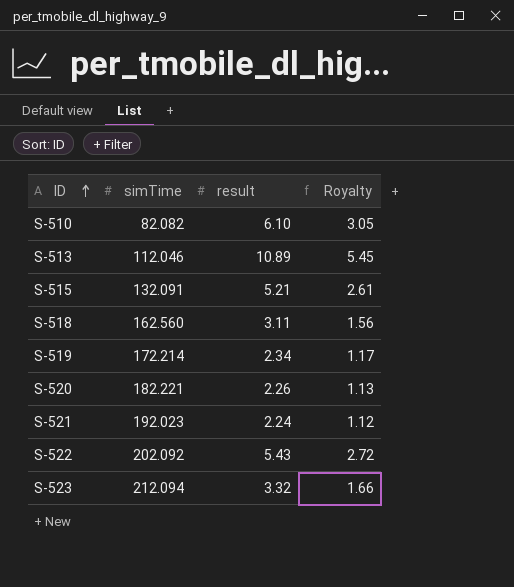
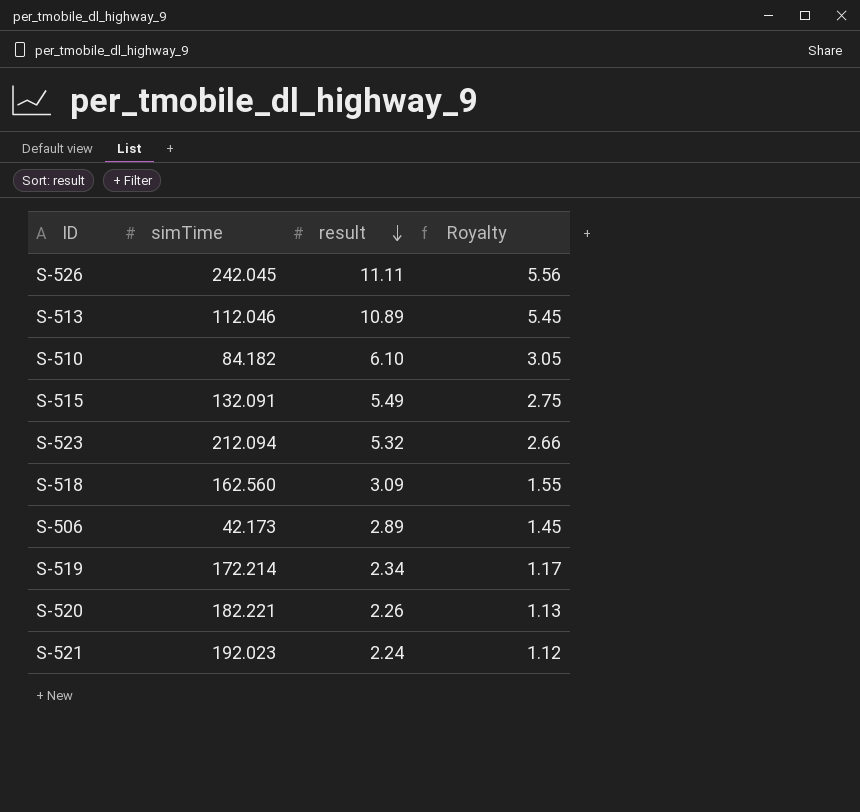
row order: ID ascending -> result descending
row S-522: 202.092 | 5.43 | 2.72 -> none
row S-526: none -> 242.045 | 11.11 | 5.56
S-510 | simTime: 82.082 -> 84.182
S-515 | result: 5.21 -> 5.49
S-515 | Royalty: 2.61 -> 2.75
S-523 | result: 3.32 -> 5.32
S-523 | Royalty: 1.66 -> 2.66
S-518 | result: 3.11 -> 3.09
S-518 | Royalty: 1.56 -> 1.55
row S-506: none -> 42.173 | 2.89 | 1.45

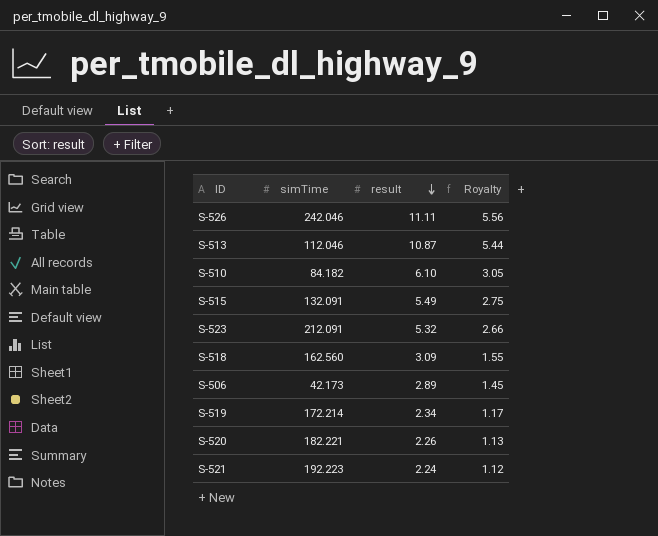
S-526 | simTime: 242.045 -> 242.046
S-513 | result: 10.89 -> 10.87
S-513 | Royalty: 5.45 -> 5.44
S-523 | simTime: 212.094 -> 212.091
S-521 | simTime: 192.023 -> 192.223

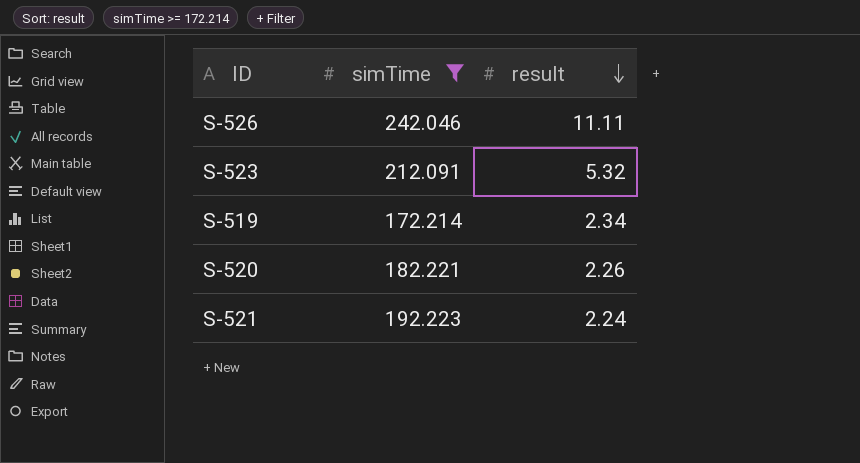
filter: none -> simTime >= 172.214
column Royalty | formula: [result] * 0.5 -> none

